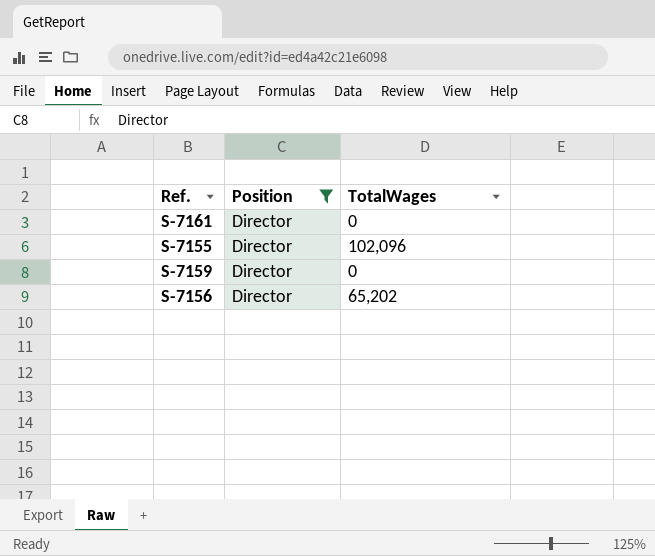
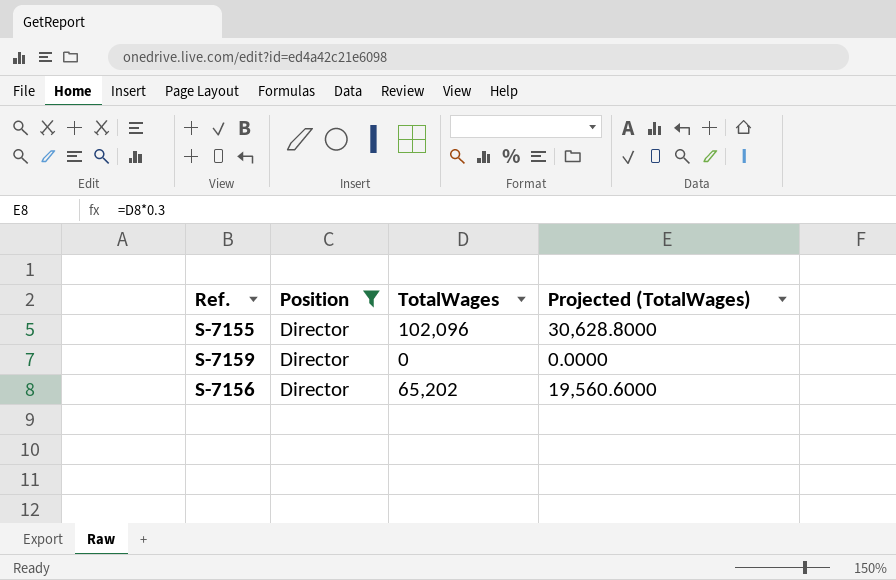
column Projected (TotalWages) | formula: none -> [TotalWages] * 0.3
row S-7161: Director | 0 -> none

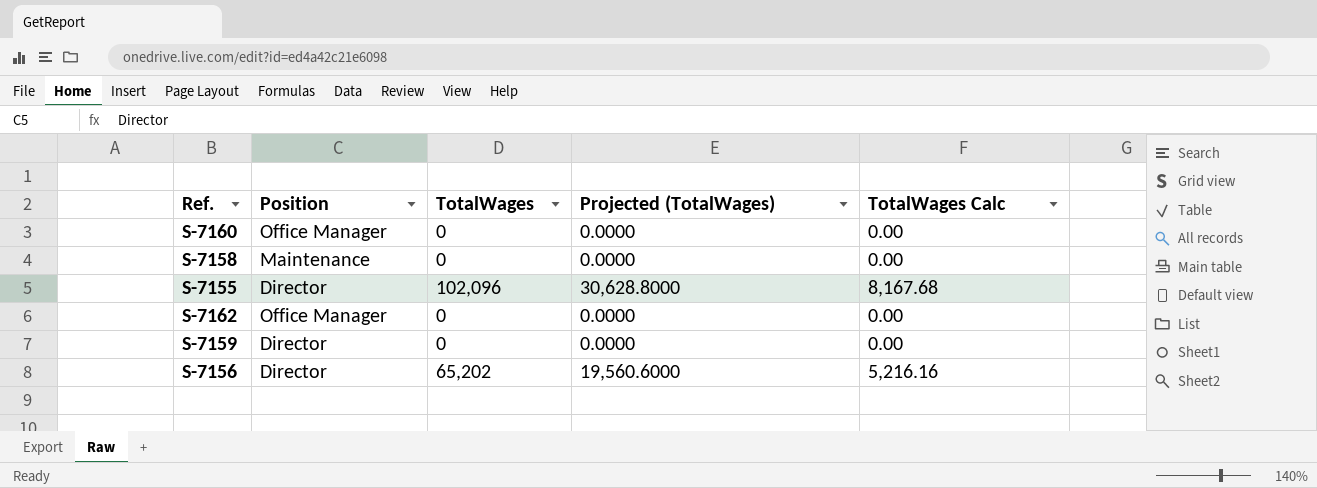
filter: Position = Director -> none
column TotalWages Calc | formula: none -> [TotalWages] * 0.08

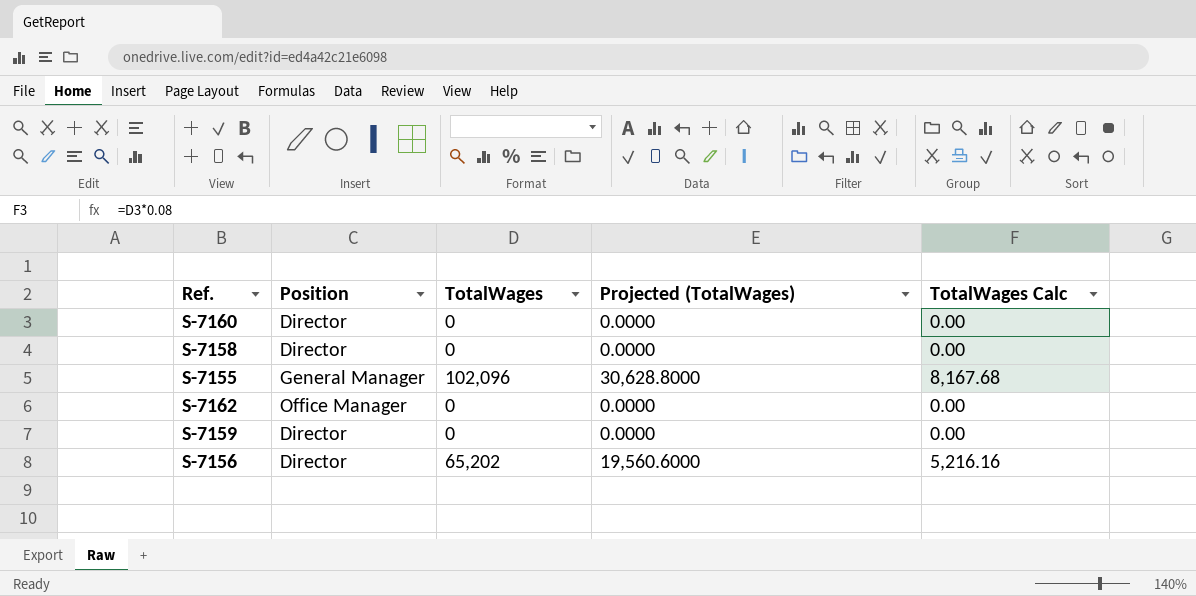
S-7160 | Position: Office Manager -> Director
S-7158 | Position: Maintenance -> Director
S-7155 | Position: Director -> General Manager

